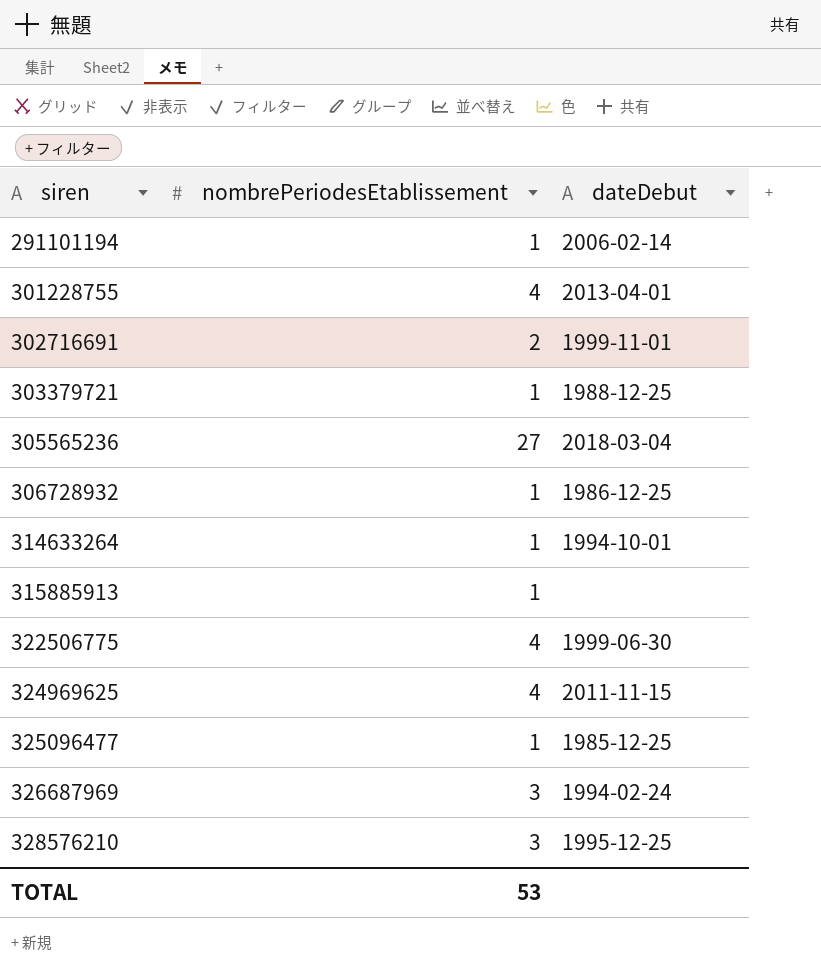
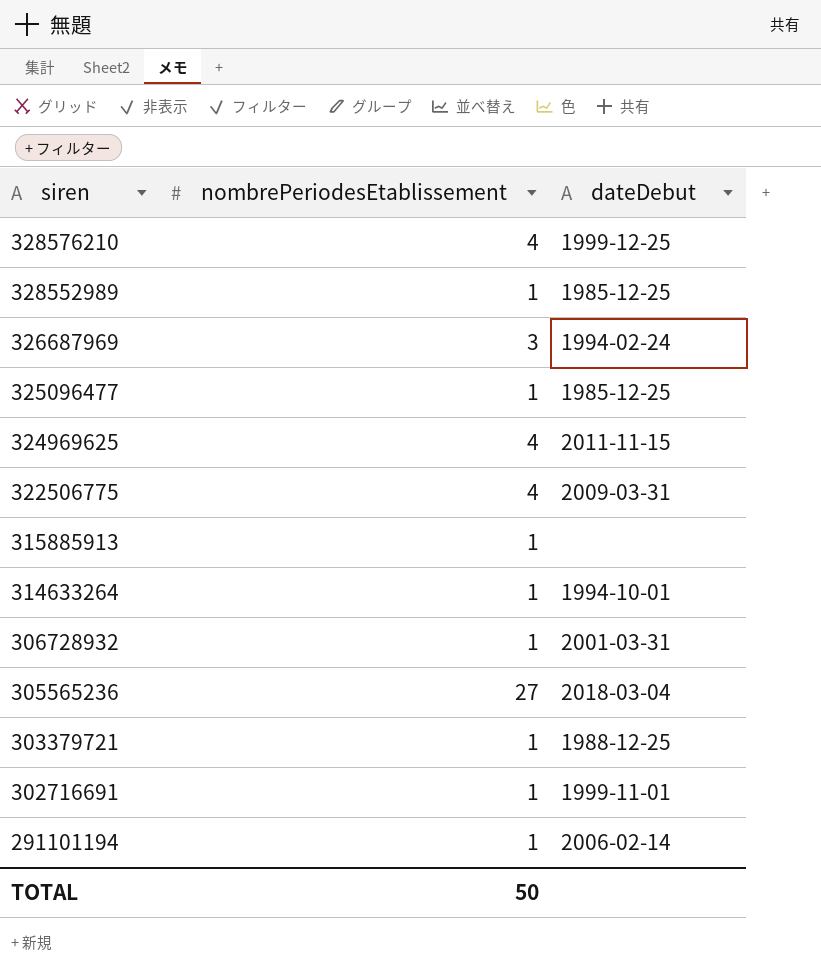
row order: siren ascending -> siren descending
row 301228755: 4 | 2013-04-01 -> none
328576210 | nombrePeriodesEtablissement: 3 -> 4
328576210 | dateDebut: 1995-12-25 -> 1999-12-25
row 328552989: none -> 1 | 1985-12-25
322506775 | dateDebut: 1999-06-30 -> 2009-03-31
306728932 | dateDebut: 1986-12-25 -> 2001-03-31
302716691 | nombrePeriodesEtablissement: 2 -> 1
TOTAL | nombrePeriodesEtablissement: 53 -> 50

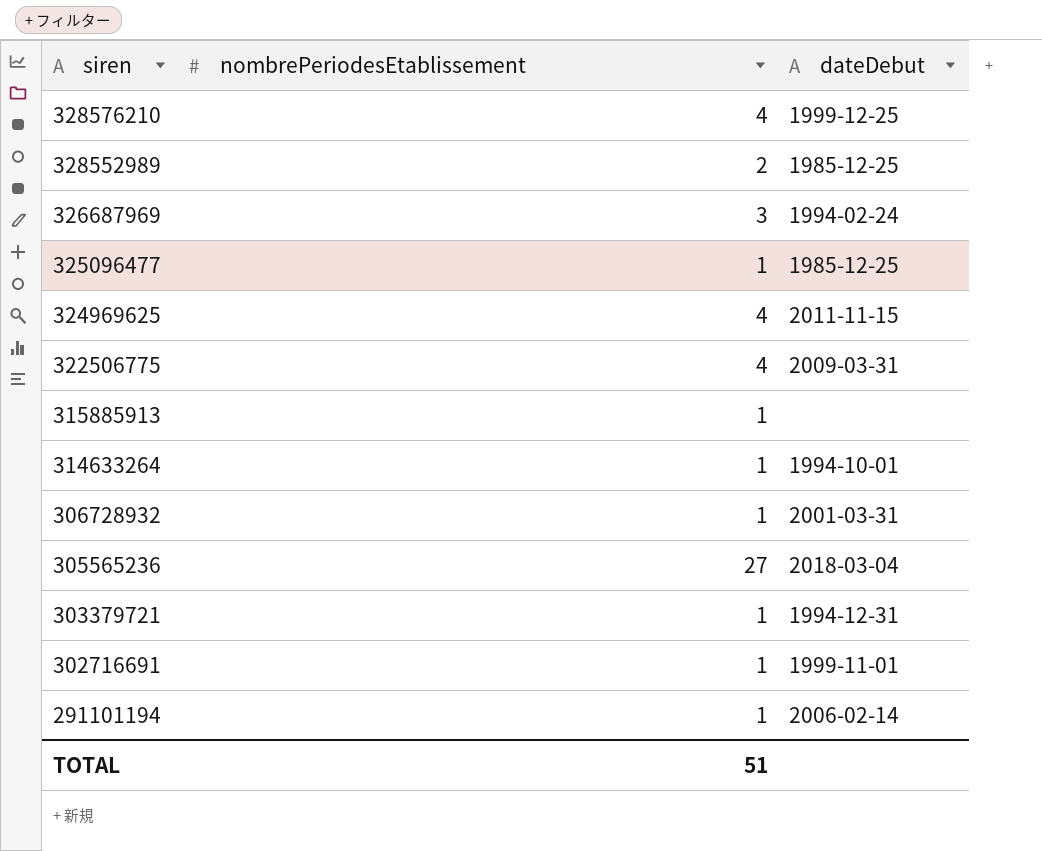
328552989 | nombrePeriodesEtablissement: 1 -> 2
303379721 | dateDebut: 1988-12-25 -> 1994-12-31
TOTAL | nombrePeriodesEtablissement: 50 -> 51

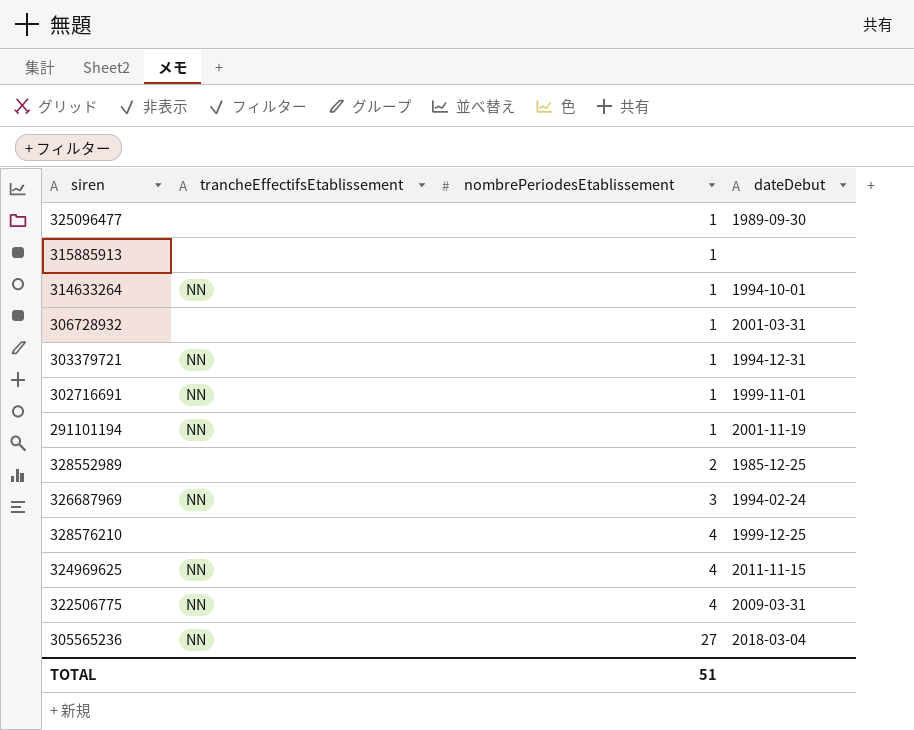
row order: siren descending -> nombrePeriodesEtablissement ascending
column trancheEffectifsEtablissement | position: none -> 2
325096477 | dateDebut: 1985-12-25 -> 1989-09-30
291101194 | dateDebut: 2006-02-14 -> 2001-11-19

